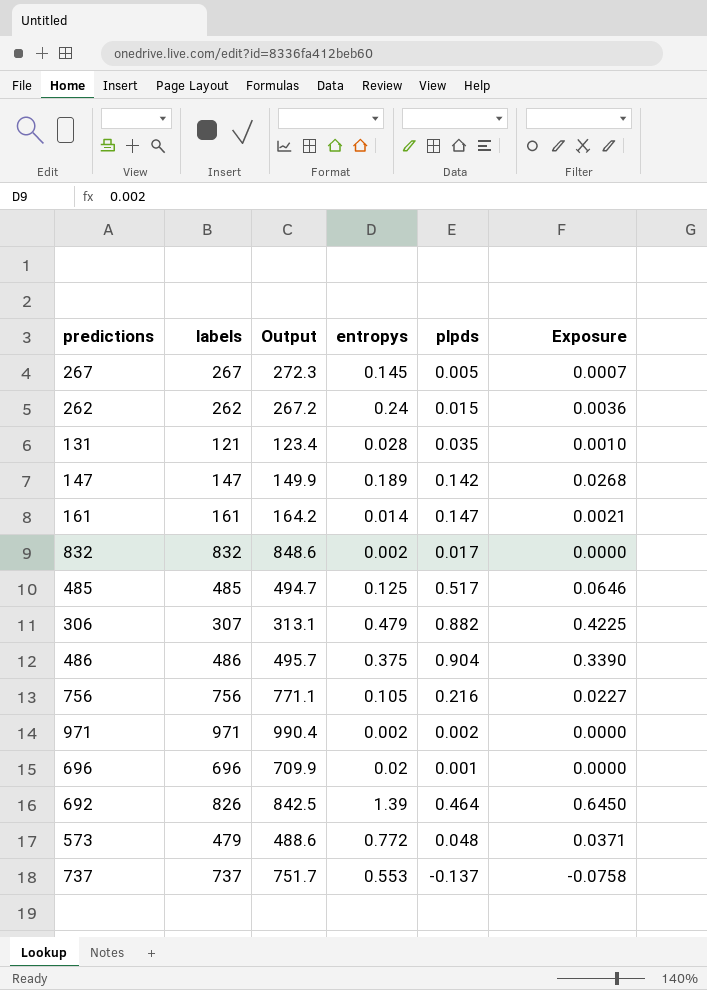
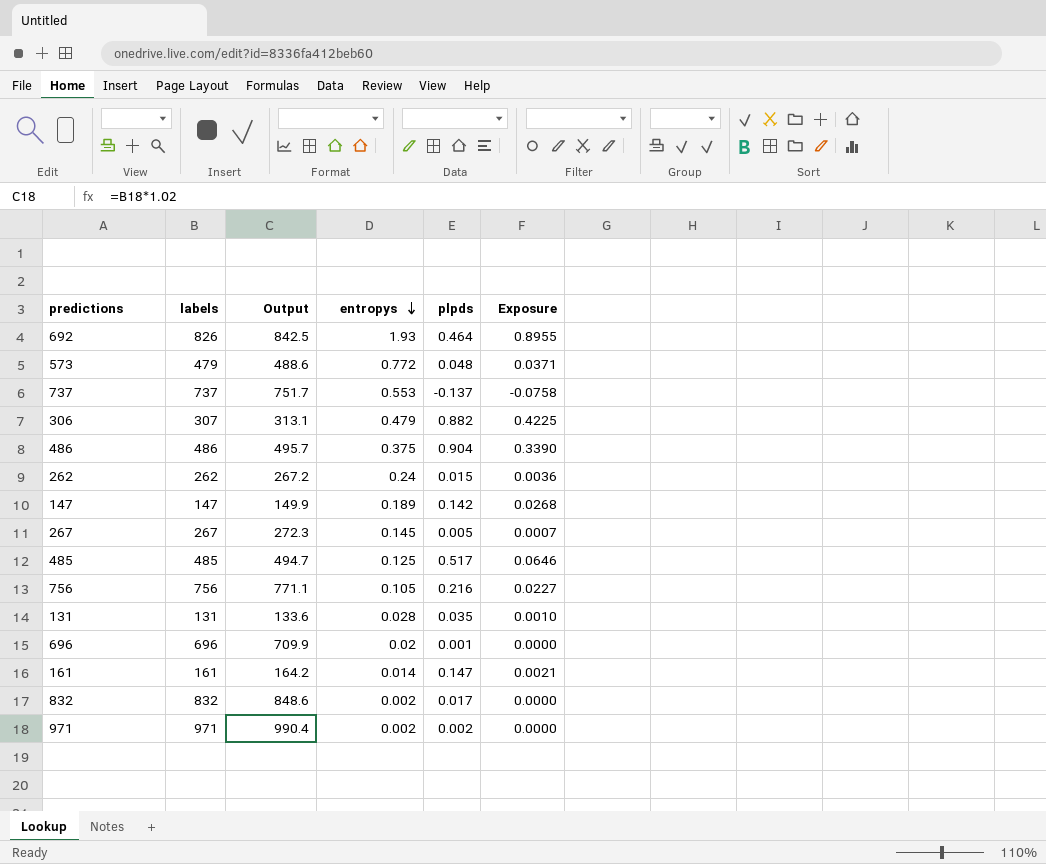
row order: none -> entropys descending
692 | entropys: 1.39 -> 1.93
692 | Exposure: 0.6450 -> 0.8955
131 | labels: 121 -> 131
131 | Output: 123.4 -> 133.6

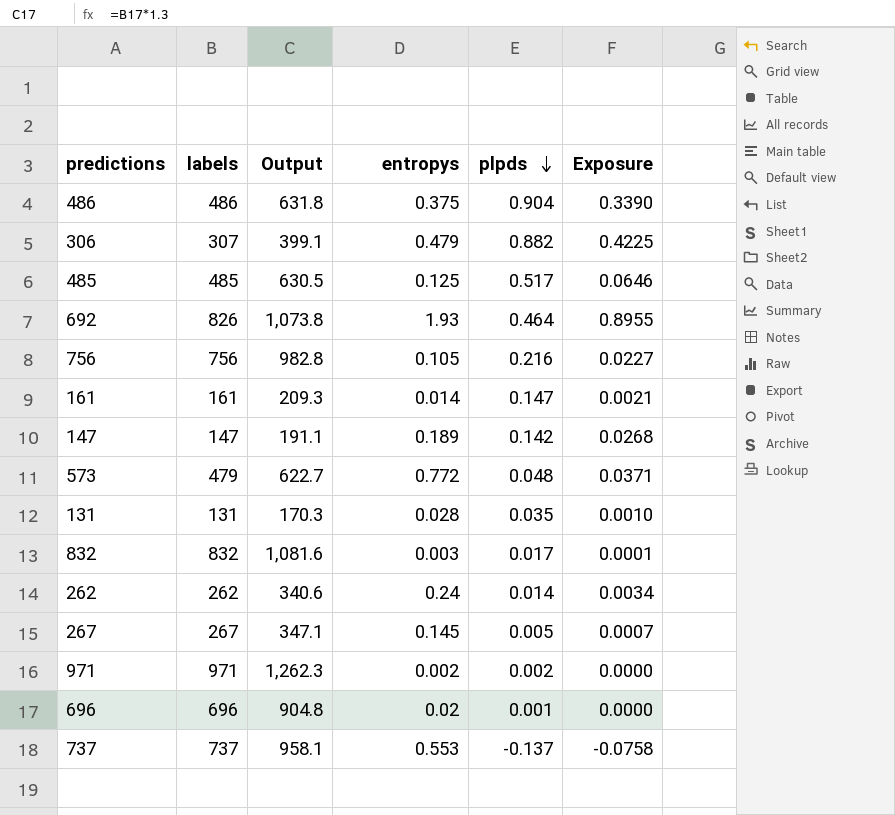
row order: entropys descending -> plpds descending
column Output | formula: [labels] * 1.02 -> [labels] * 1.3
832 | entropys: 0.002 -> 0.003
832 | Exposure: 0.0000 -> 0.0001
262 | plpds: 0.015 -> 0.014
262 | Exposure: 0.0036 -> 0.0034

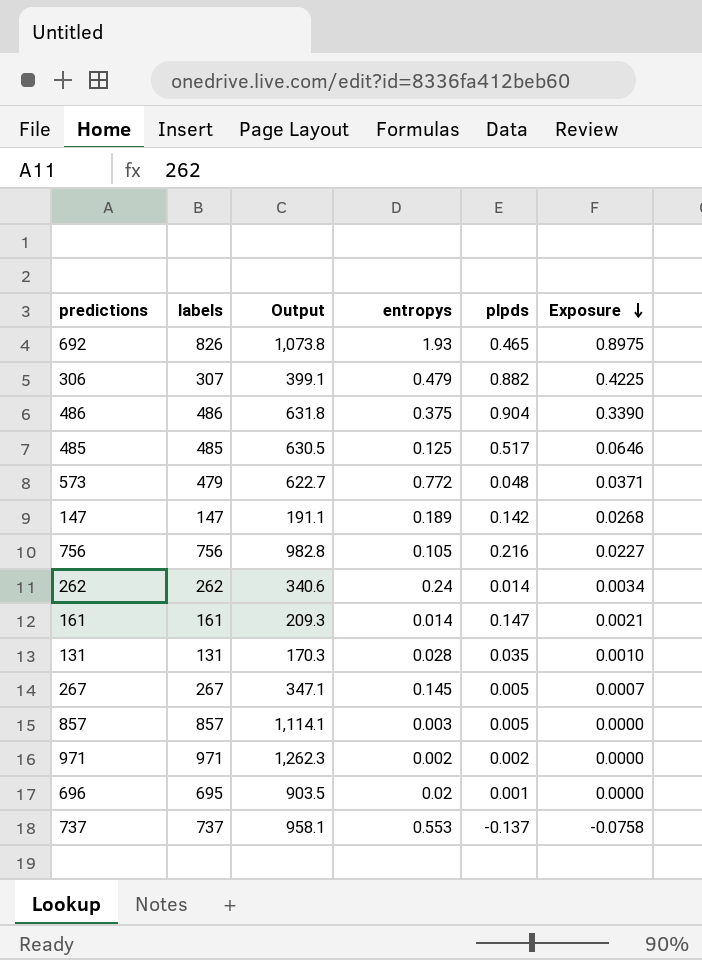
row order: plpds descending -> Exposure descending
row 832: 832 | 1,081.6 | 0.003 | 0.017 | 0.0001 -> none
692 | plpds: 0.464 -> 0.465
692 | Exposure: 0.8955 -> 0.8975
row 857: none -> 857 | 1,114.1 | 0.003 | 0.005 | 0.0000
696 | labels: 696 -> 695
696 | Output: 904.8 -> 903.5

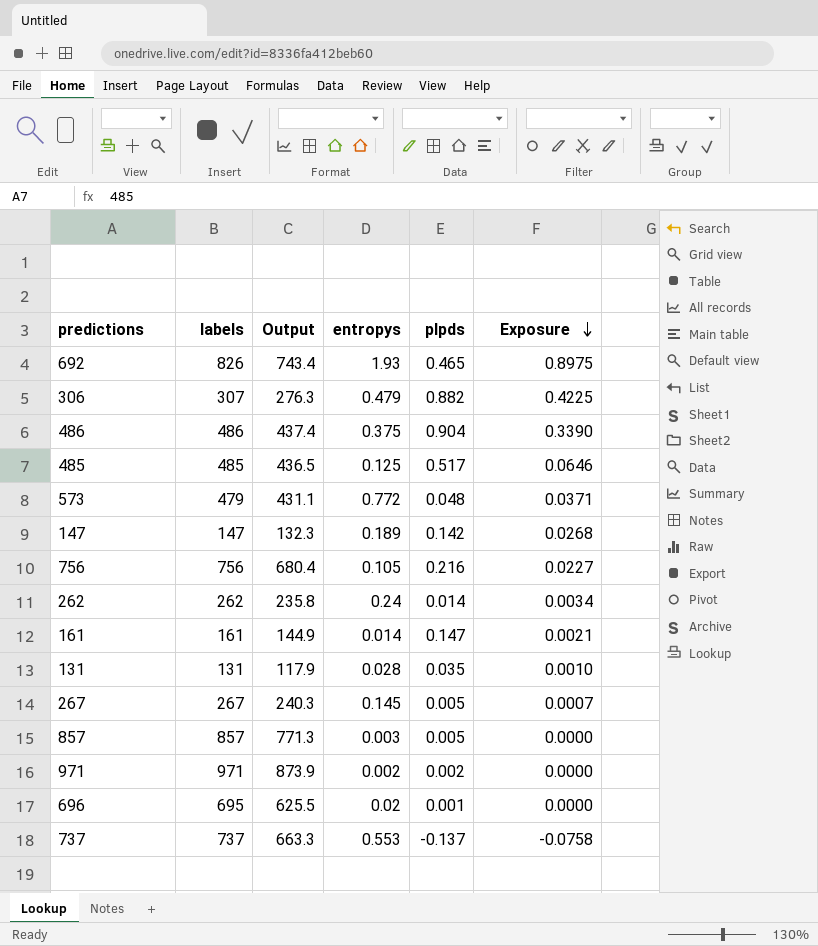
column Output | formula: [labels] * 1.3 -> [labels] * 0.9

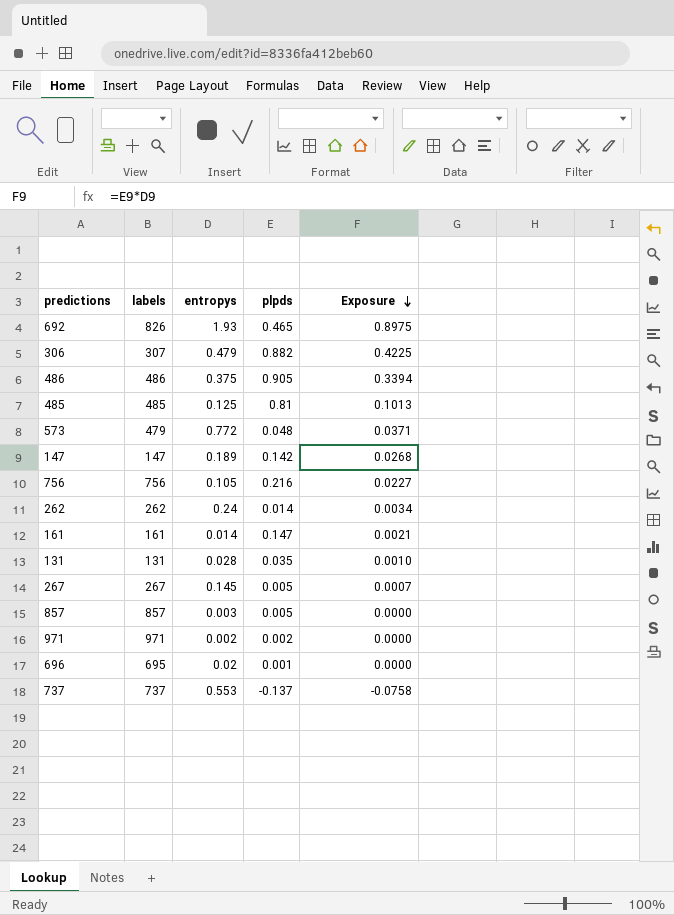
column Output | formula: [labels] * 0.9 -> none
486 | plpds: 0.904 -> 0.905
486 | Exposure: 0.3390 -> 0.3394
485 | plpds: 0.517 -> 0.81
485 | Exposure: 0.0646 -> 0.1013

